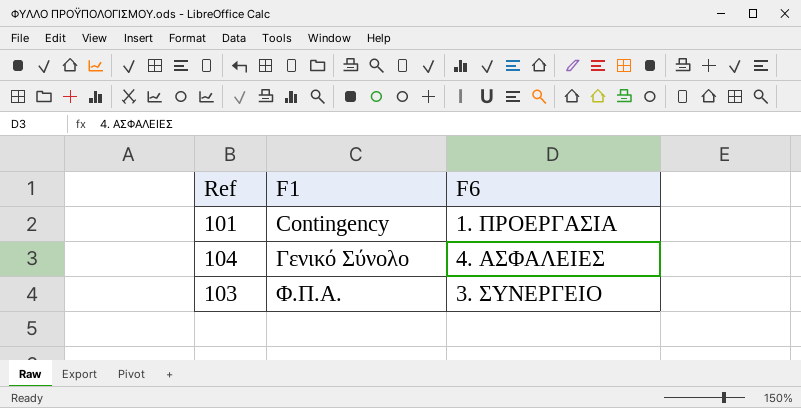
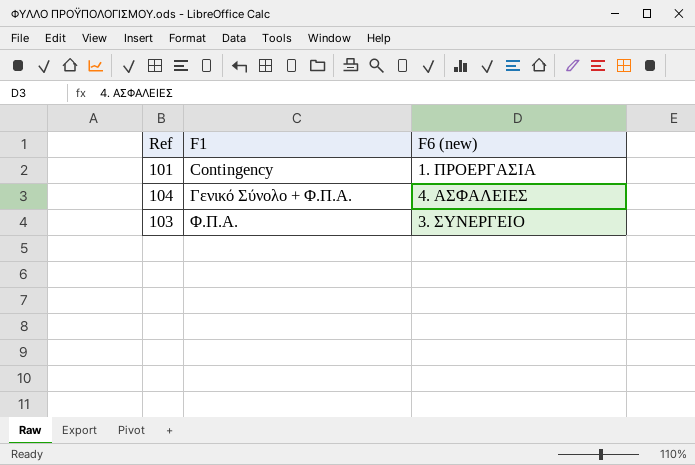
column name: F6 -> F6 (new)
104 | F1: Γενικό Σύνολο -> Γενικό Σύνολο + Φ.Π.Α.

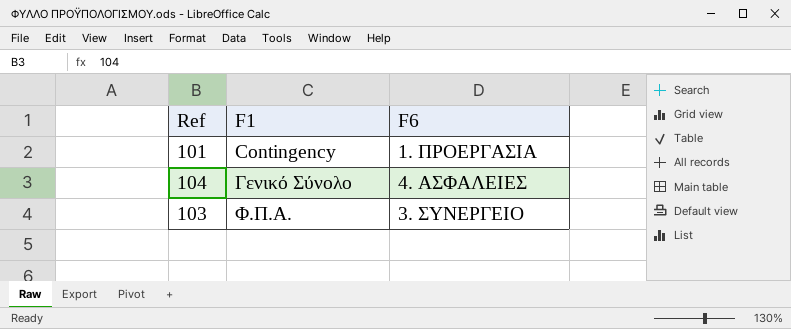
column name: F6 (new) -> F6
104 | F1: Γενικό Σύνολο + Φ.Π.Α. -> Γενικό Σύνολο

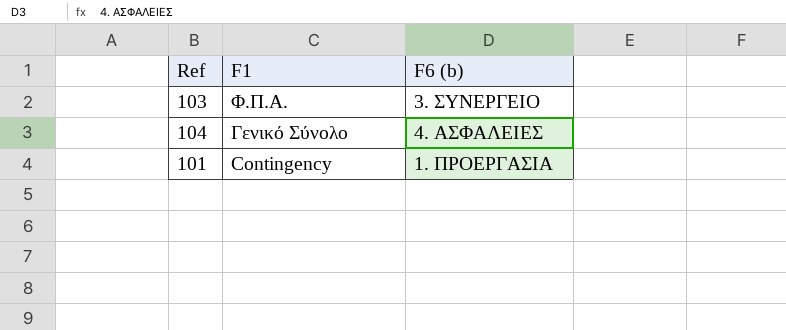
row order: F1 ascending -> F1 descending
column name: F6 -> F6 (b)

